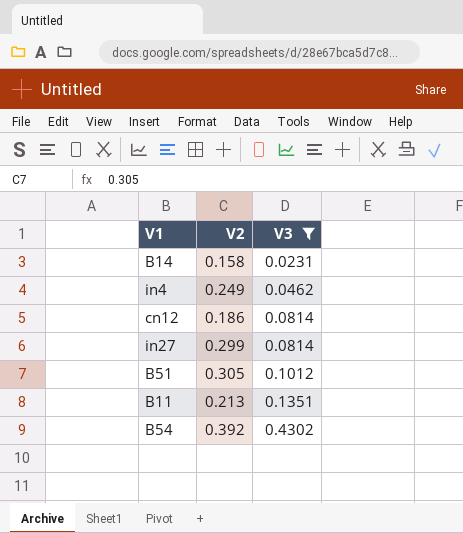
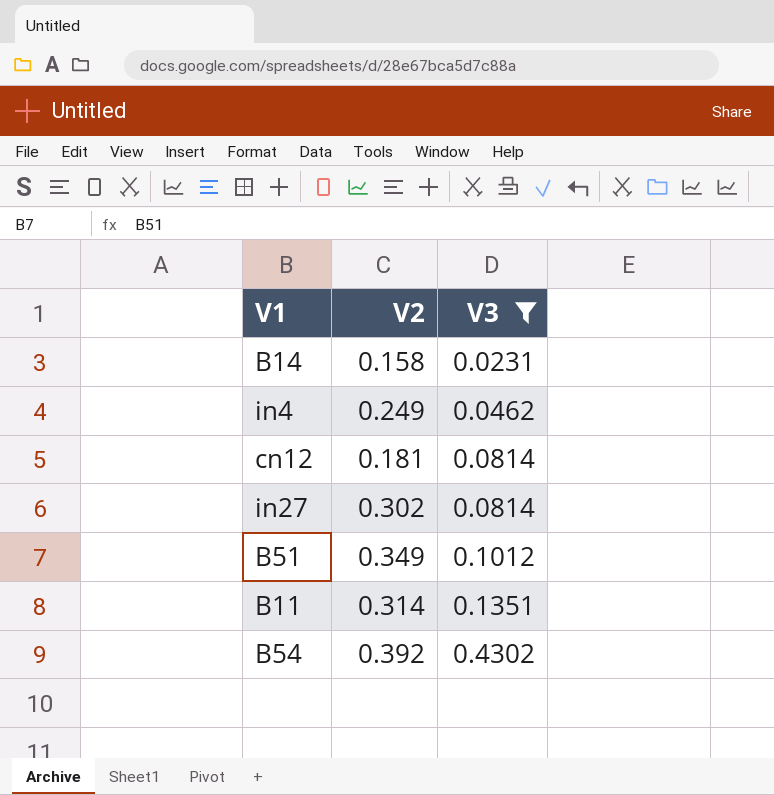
cn12 | V2: 0.186 -> 0.181
in27 | V2: 0.299 -> 0.302
B51 | V2: 0.305 -> 0.349
B11 | V2: 0.213 -> 0.314

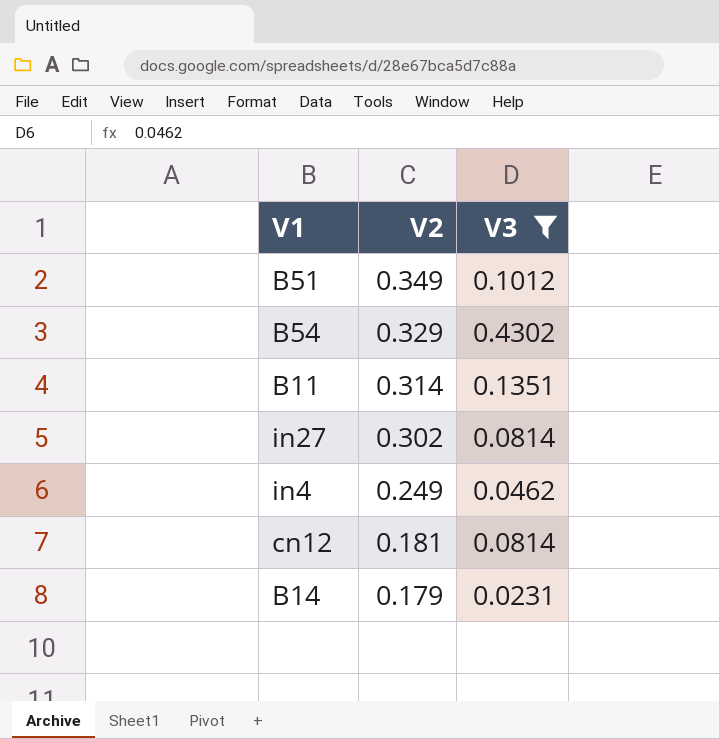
row order: V3 ascending -> V2 descending
B54 | V2: 0.392 -> 0.329
B14 | V2: 0.158 -> 0.179

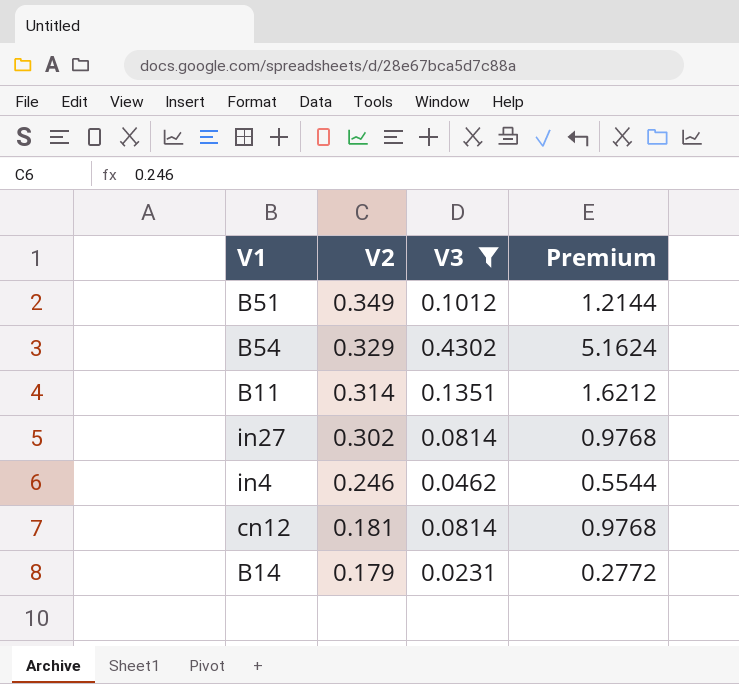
column Premium | formula: none -> [V3] * 12
in4 | V2: 0.249 -> 0.246

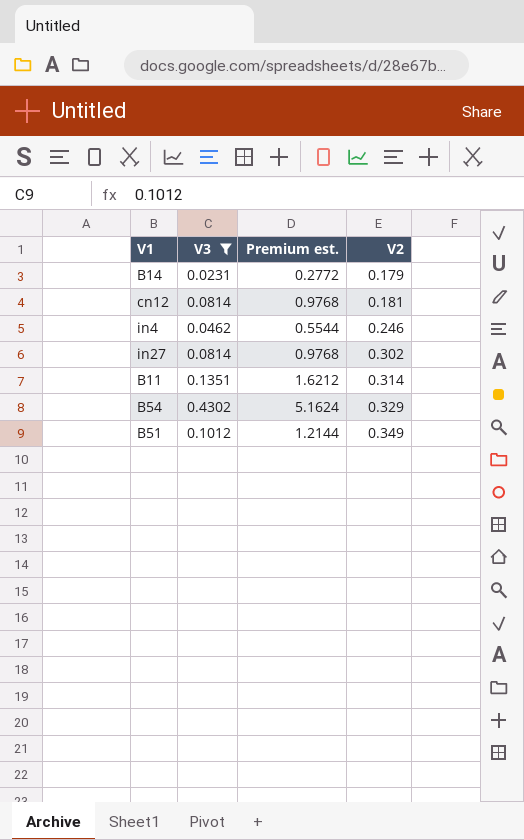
row order: V2 descending -> V2 ascending
column name: Premium -> Premium est.
column V2 | position: 2 -> 4

